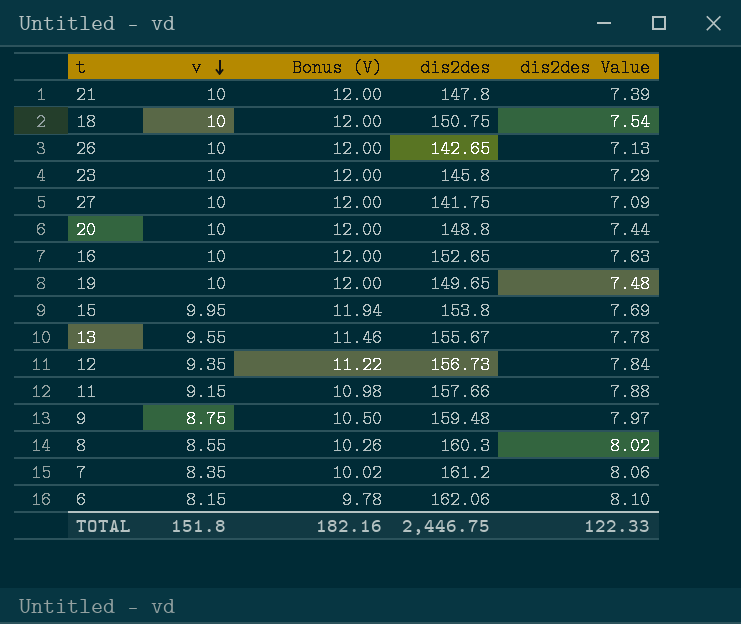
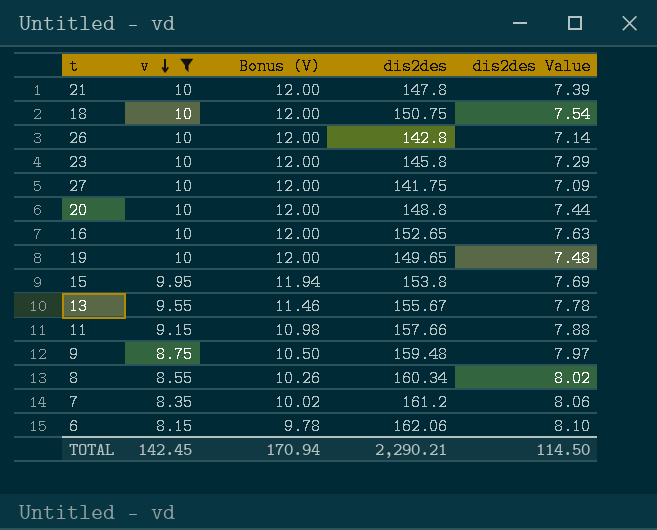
filter: none -> v != 9.35
26 | dis2des: 142.65 -> 142.8
26 | dis2des Value: 7.13 -> 7.14
8 | dis2des: 160.3 -> 160.34
TOTAL | v: 151.8 -> 142.45
TOTAL | Bonus (V): 182.16 -> 170.94
TOTAL | dis2des: 2,446.75 -> 2,290.21
TOTAL | dis2des Value: 122.33 -> 114.50

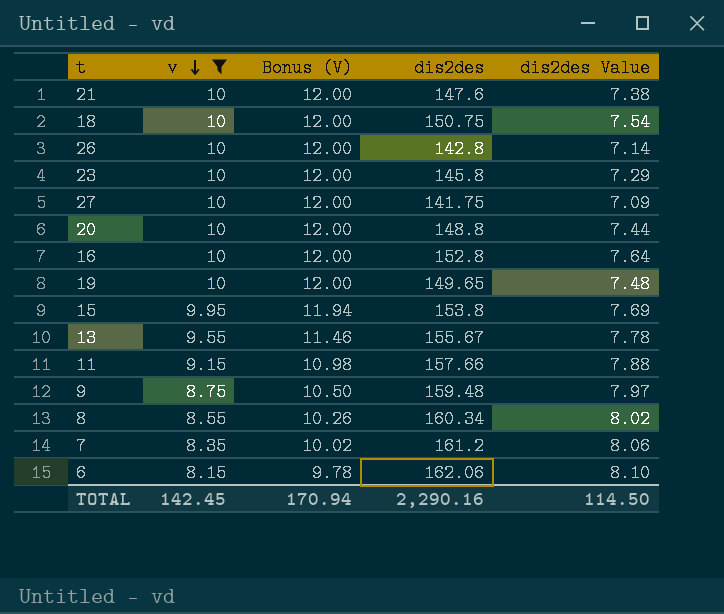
21 | dis2des: 147.8 -> 147.6
21 | dis2des Value: 7.39 -> 7.38
16 | dis2des: 152.65 -> 152.8
16 | dis2des Value: 7.63 -> 7.64
TOTAL | dis2des: 2,290.21 -> 2,290.16

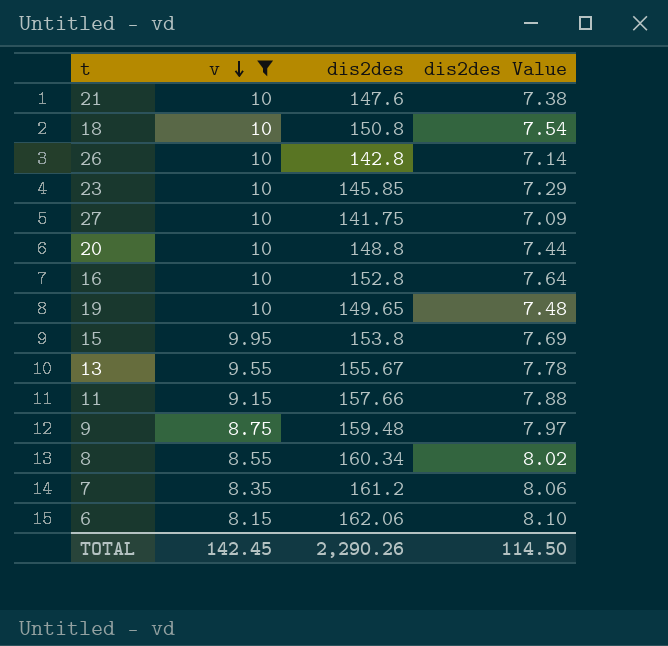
column Bonus (V) | formula: [v] * 1.2 -> none
18 | dis2des: 150.75 -> 150.8
23 | dis2des: 145.8 -> 145.85
TOTAL | dis2des: 2,290.16 -> 2,290.26

